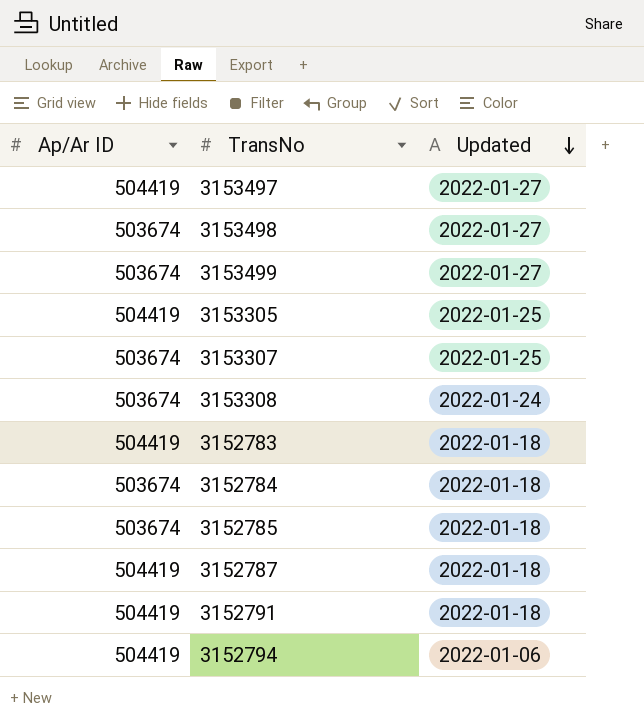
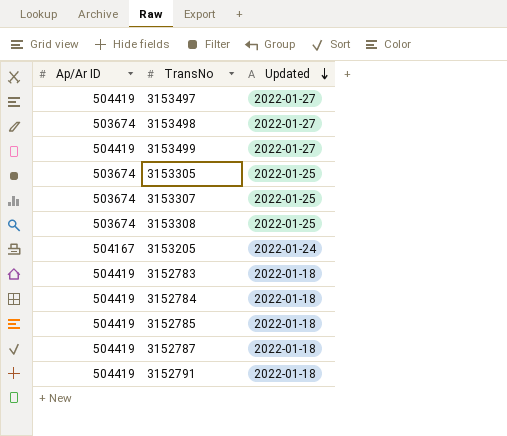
row 3152794: 504419 | 2022-01-06 -> none
3153499 | Ap/Ar ID: 503674 -> 504419
3153305 | Ap/Ar ID: 504419 -> 503674
3153308 | Updated: 2022-01-24 -> 2022-01-25
row 3153205: none -> 504167 | 2022-01-24
3152784 | Ap/Ar ID: 503674 -> 504419
3152785 | Ap/Ar ID: 503674 -> 504419

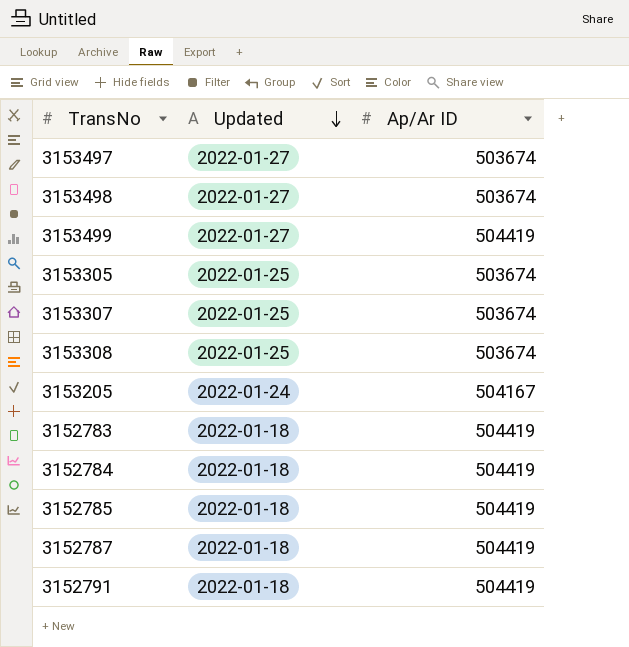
column Ap/Ar ID | position: 1 -> 3
3153497 | Ap/Ar ID: 504419 -> 503674

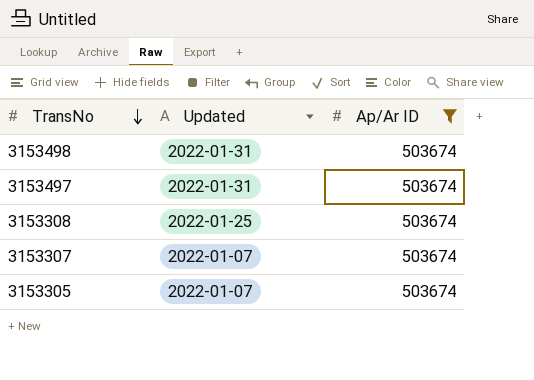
filter: none -> Ap/Ar ID = 503674
row order: Updated descending -> TransNo descending
3153498 | Updated: 2022-01-27 -> 2022-01-31
3153497 | Updated: 2022-01-27 -> 2022-01-31
3153307 | Updated: 2022-01-25 -> 2022-01-07
3153305 | Updated: 2022-01-25 -> 2022-01-07

